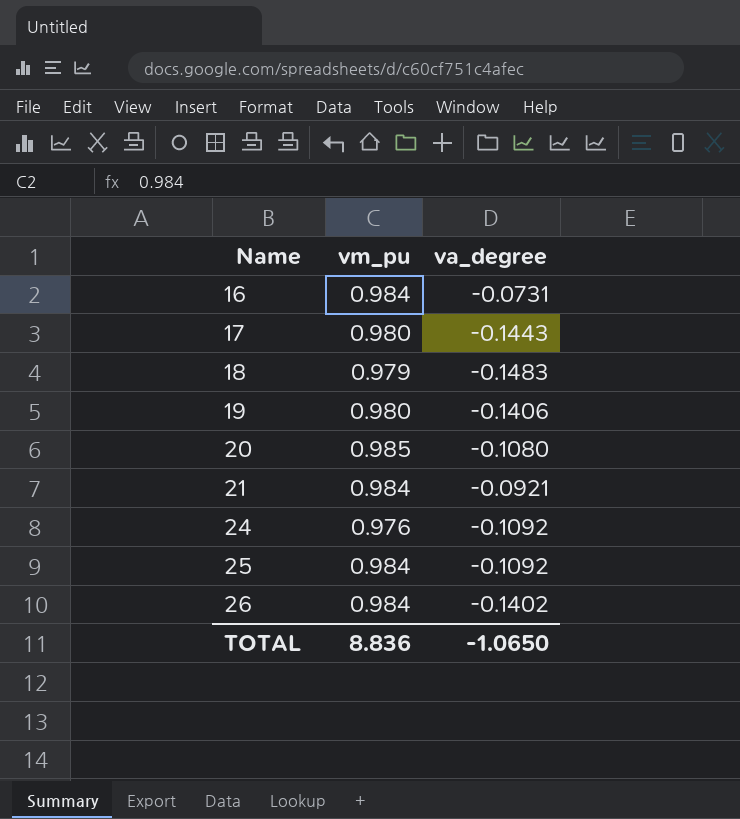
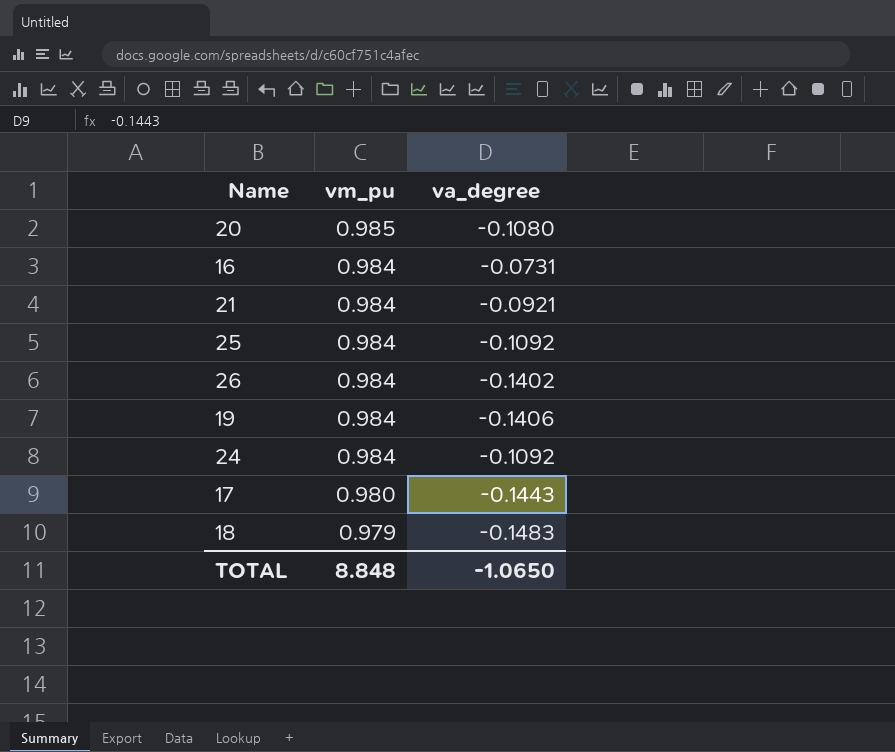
row order: Name ascending -> vm_pu descending
19 | vm_pu: 0.980 -> 0.984
24 | vm_pu: 0.976 -> 0.984
TOTAL | vm_pu: 8.836 -> 8.848

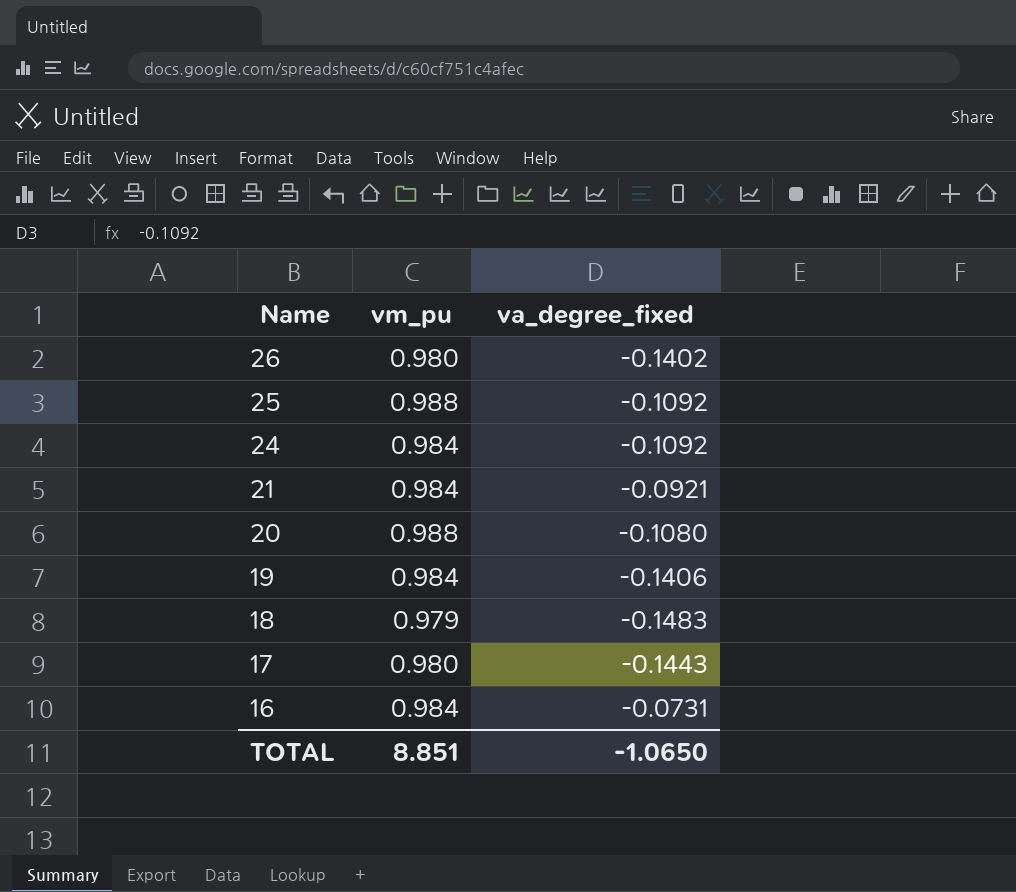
row order: vm_pu descending -> Name descending
column name: va_degree -> va_degree_fixed
26 | vm_pu: 0.984 -> 0.980
25 | vm_pu: 0.984 -> 0.988
20 | vm_pu: 0.985 -> 0.988
TOTAL | vm_pu: 8.848 -> 8.851

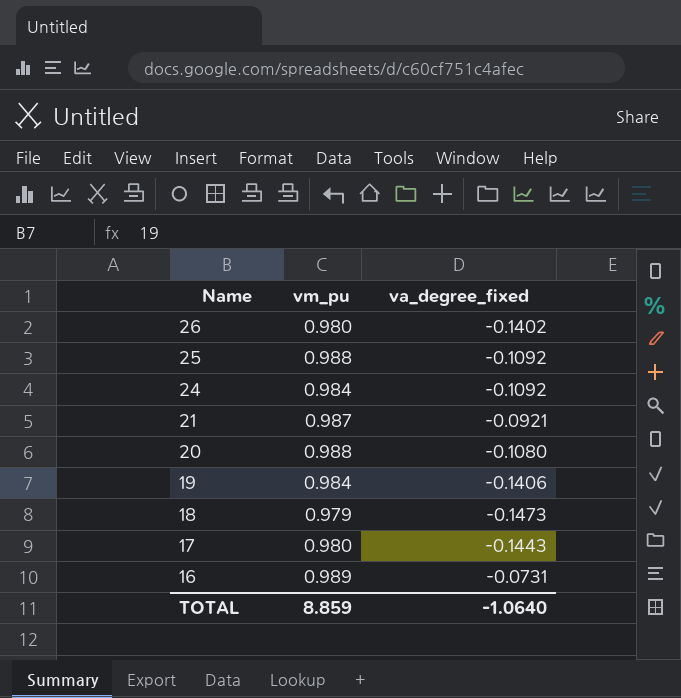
21 | vm_pu: 0.984 -> 0.987
18 | va_degree_fixed: -0.1483 -> -0.1473
16 | vm_pu: 0.984 -> 0.989
TOTAL | vm_pu: 8.851 -> 8.859
TOTAL | va_degree_fixed: -1.0650 -> -1.0640

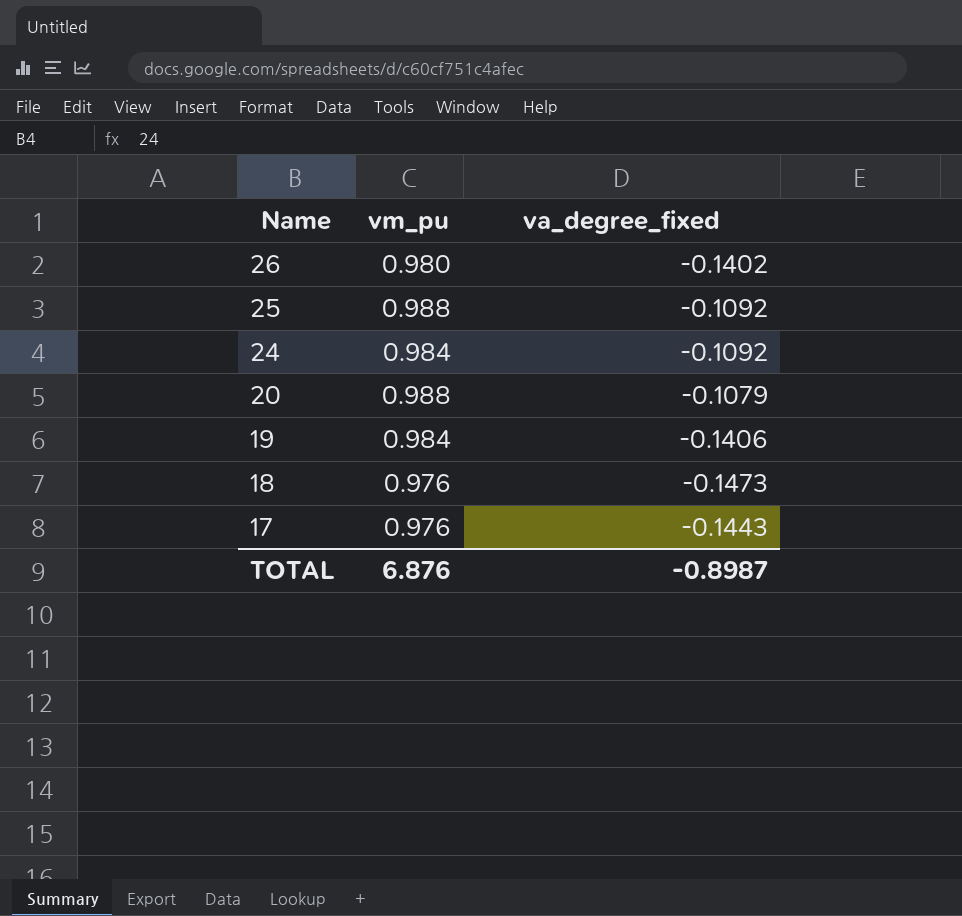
row 21: 0.987 | -0.0921 -> none
row 16: 0.989 | -0.0731 -> none
20 | va_degree_fixed: -0.1080 -> -0.1079
18 | vm_pu: 0.979 -> 0.976
17 | vm_pu: 0.980 -> 0.976
TOTAL | vm_pu: 8.859 -> 6.876
TOTAL | va_degree_fixed: -1.0640 -> -0.8987

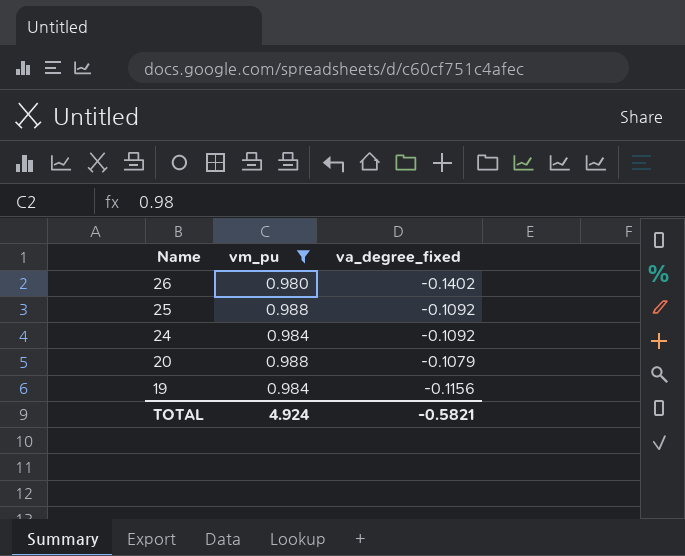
filter: none -> vm_pu != 0.976
19 | va_degree_fixed: -0.1406 -> -0.1156
TOTAL | vm_pu: 6.876 -> 4.924
TOTAL | va_degree_fixed: -0.8987 -> -0.5821

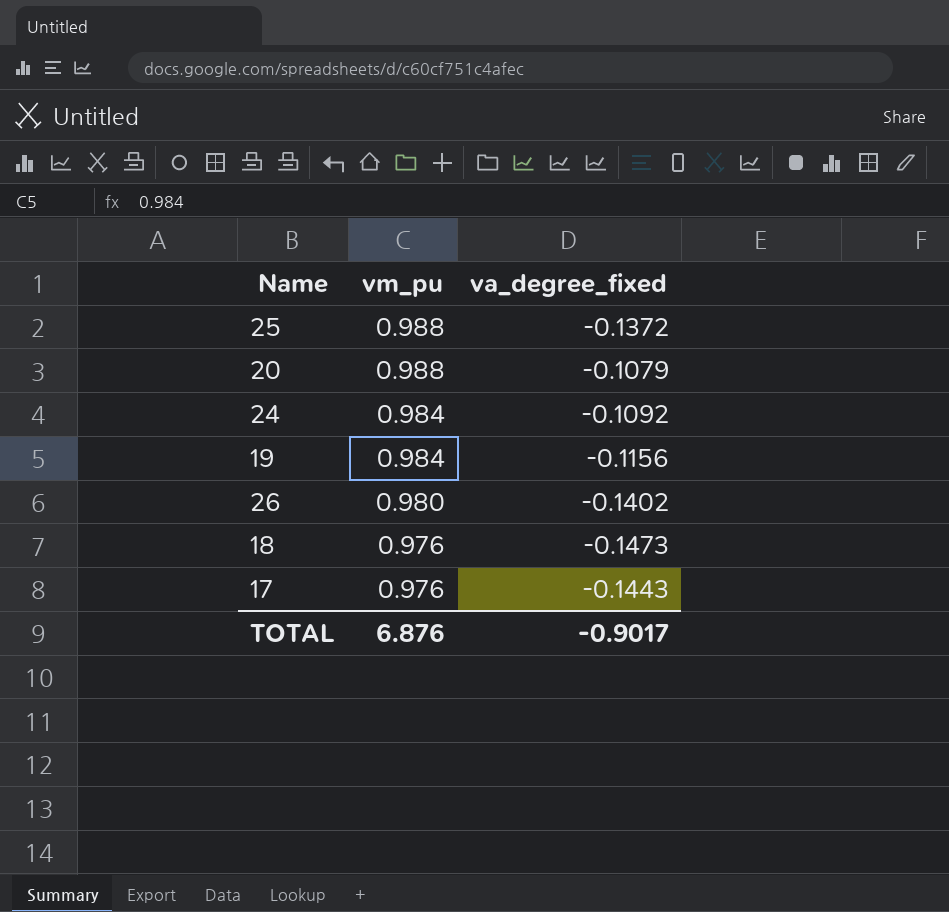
filter: vm_pu != 0.976 -> none
row order: Name descending -> vm_pu descending
25 | va_degree_fixed: -0.1092 -> -0.1372
TOTAL | vm_pu: 4.924 -> 6.876
TOTAL | va_degree_fixed: -0.5821 -> -0.9017

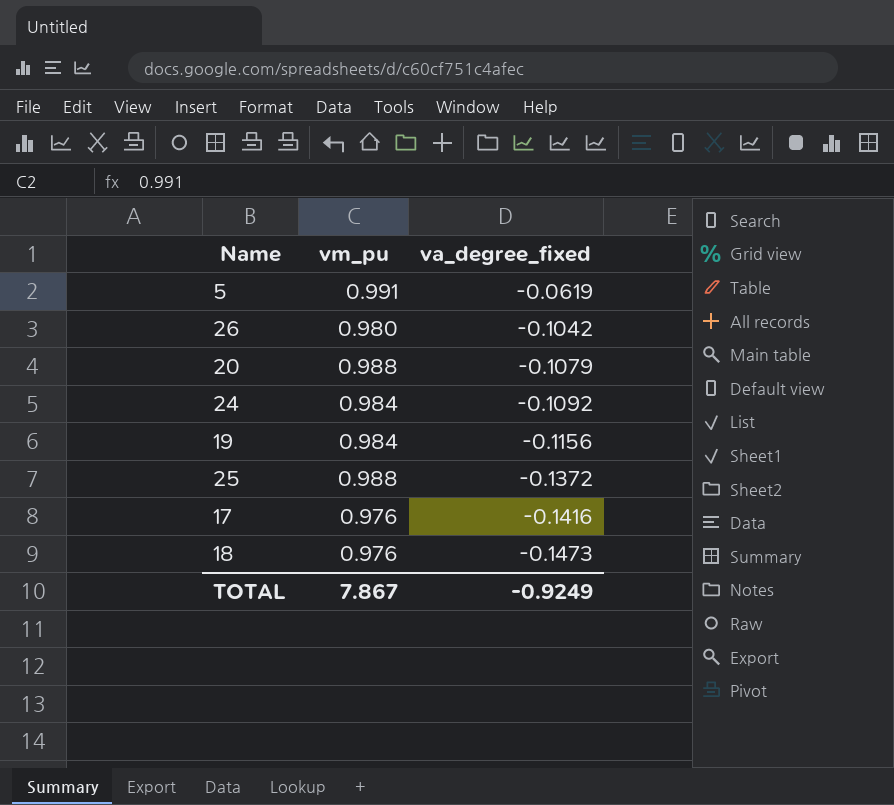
row order: vm_pu descending -> va_degree_fixed descending
row 5: none -> 0.991 | -0.0619
26 | va_degree_fixed: -0.1402 -> -0.1042
17 | va_degree_fixed: -0.1443 -> -0.1416
TOTAL | vm_pu: 6.876 -> 7.867
TOTAL | va_degree_fixed: -0.9017 -> -0.9249

